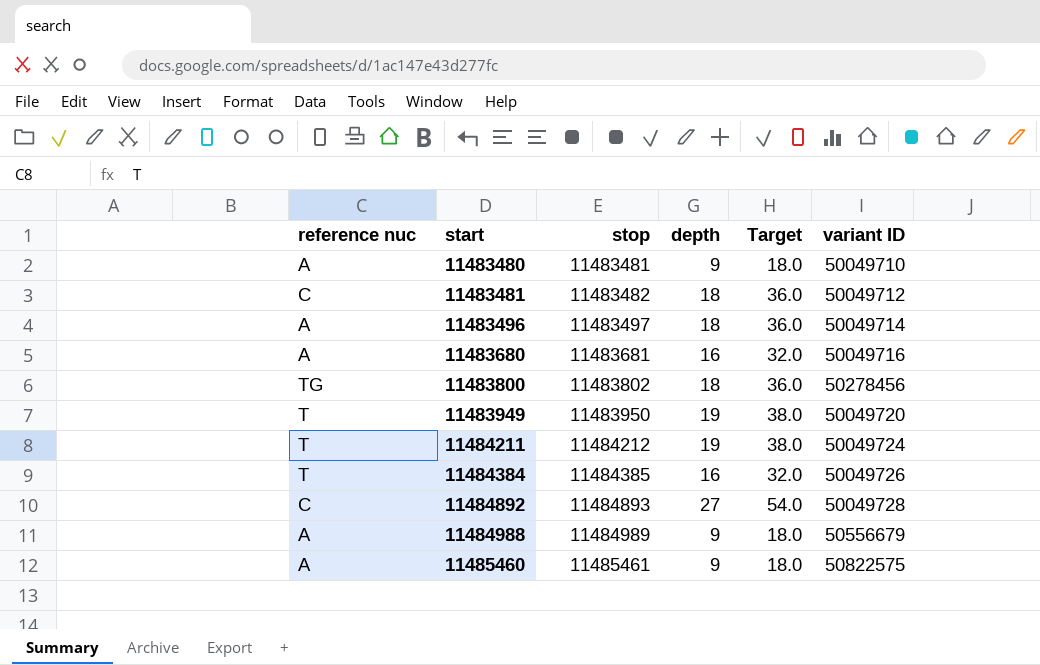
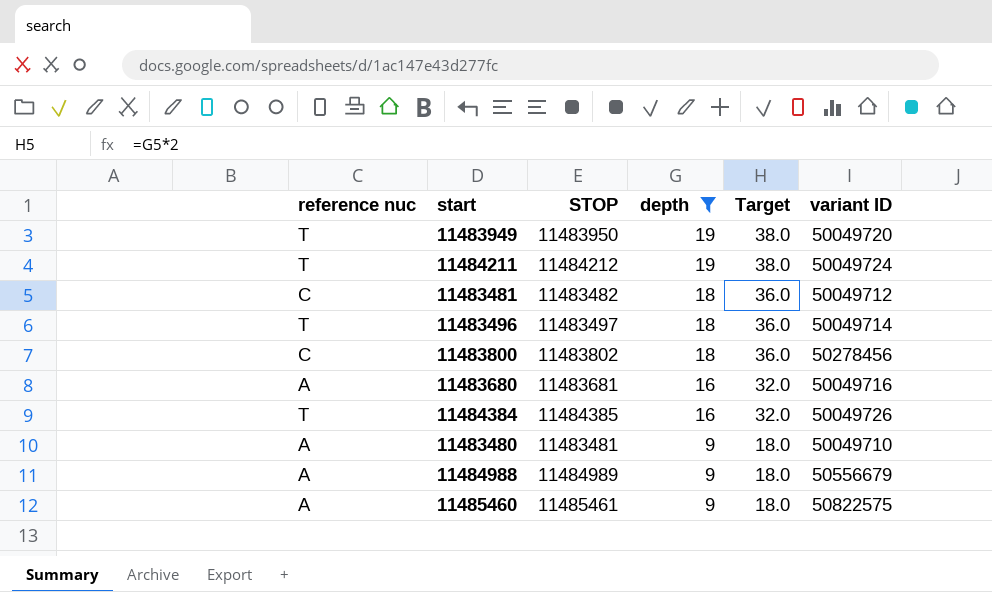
filter: none -> depth != 27
row order: start ascending -> depth descending
column name: stop -> STOP
11483496 | reference nuc: A -> T
11483800 | reference nuc: TG -> C

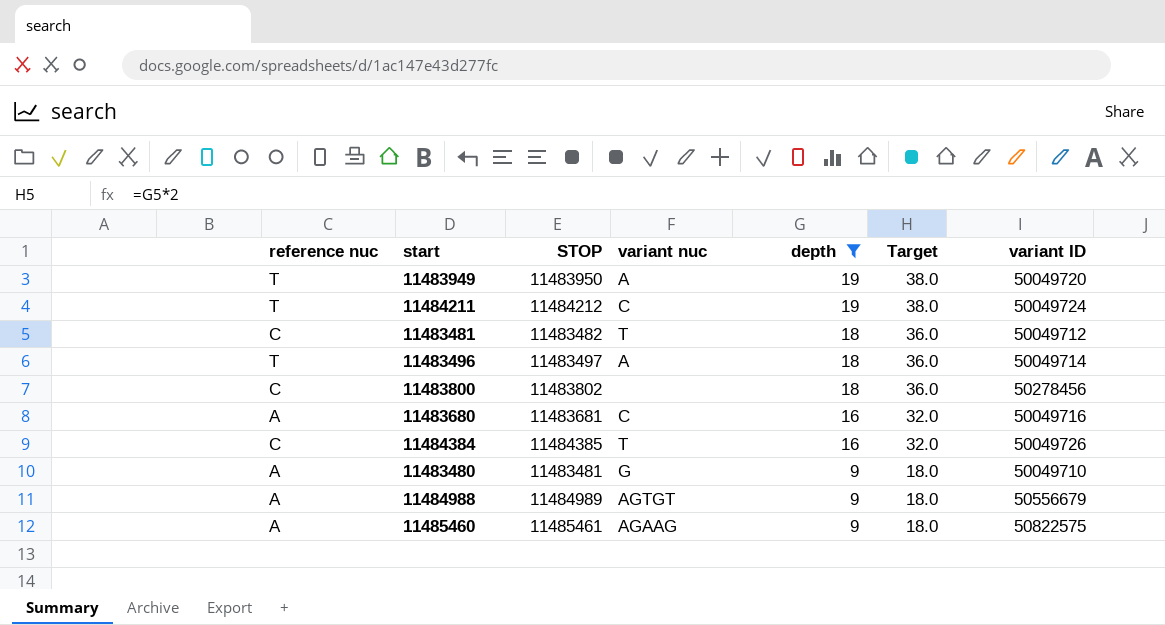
column variant nuc | position: none -> 4
11484384 | reference nuc: T -> C

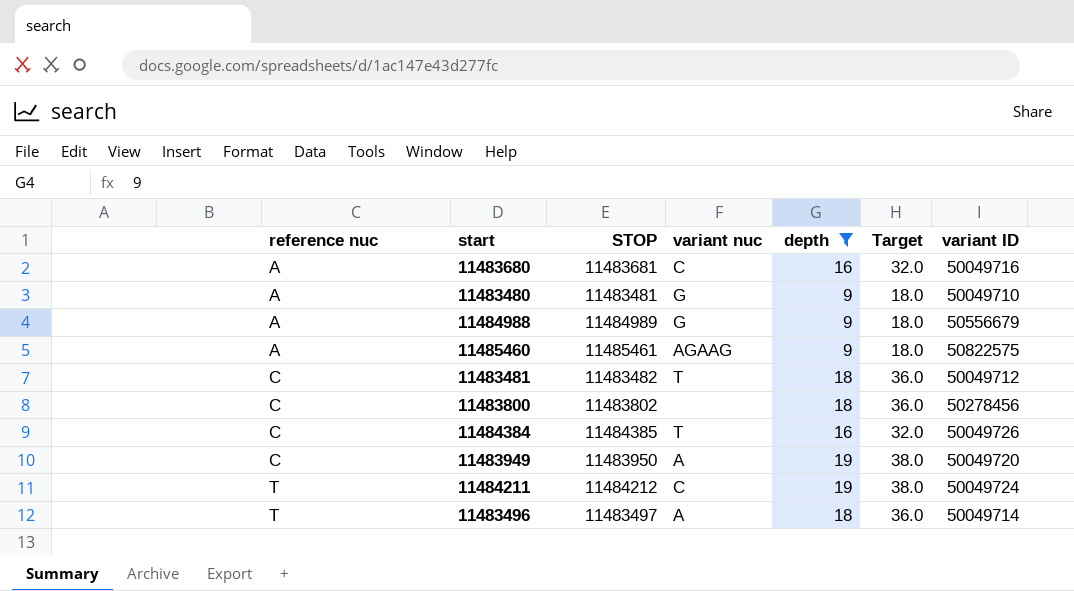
row order: depth descending -> reference nuc ascending
11484988 | variant nuc: AGTGT -> G
11483949 | reference nuc: T -> C

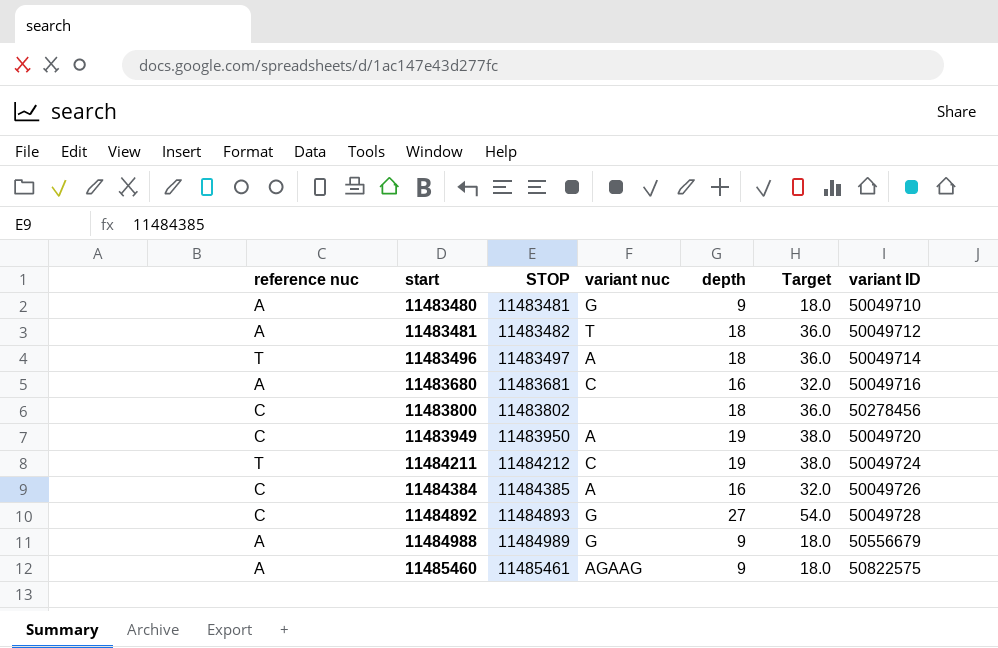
filter: depth != 27 -> none
row order: reference nuc ascending -> start ascending
11483481 | reference nuc: C -> A
11484384 | variant nuc: T -> A

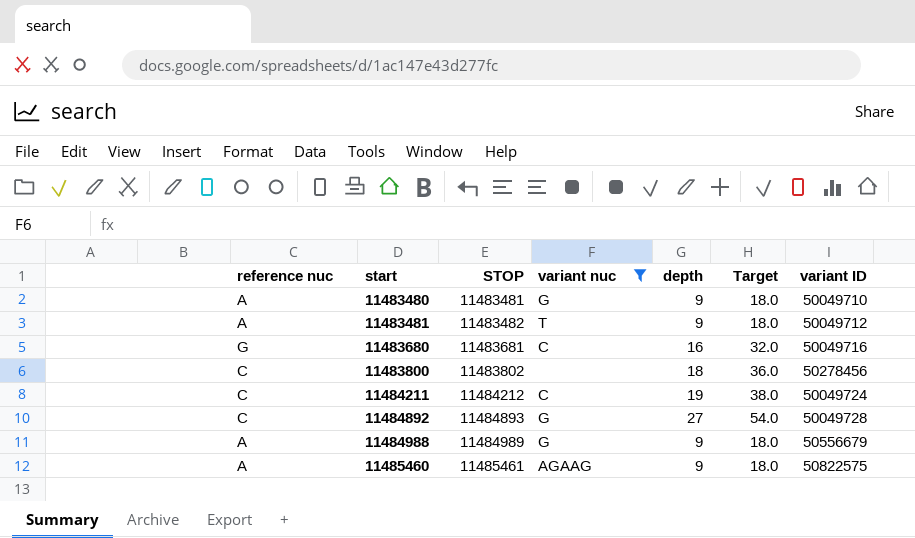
filter: none -> variant nuc != A
11483481 | depth: 18 -> 9
11483481 | Target: 36.0 -> 18.0
11483680 | reference nuc: A -> G
11484211 | reference nuc: T -> C

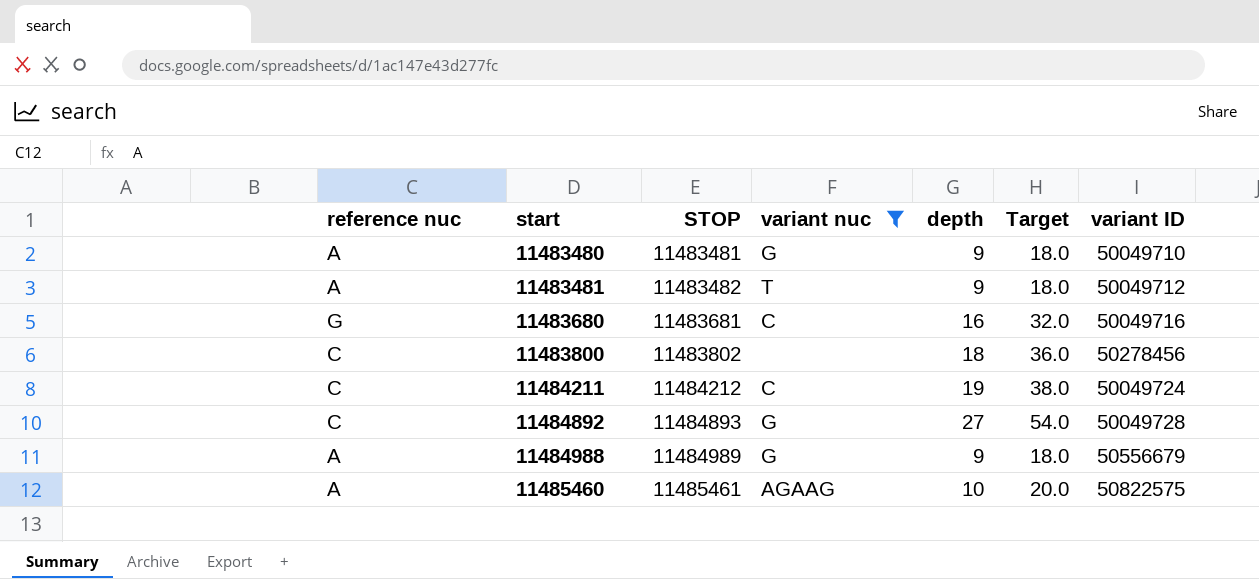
11485460 | depth: 9 -> 10
11485460 | Target: 18.0 -> 20.0

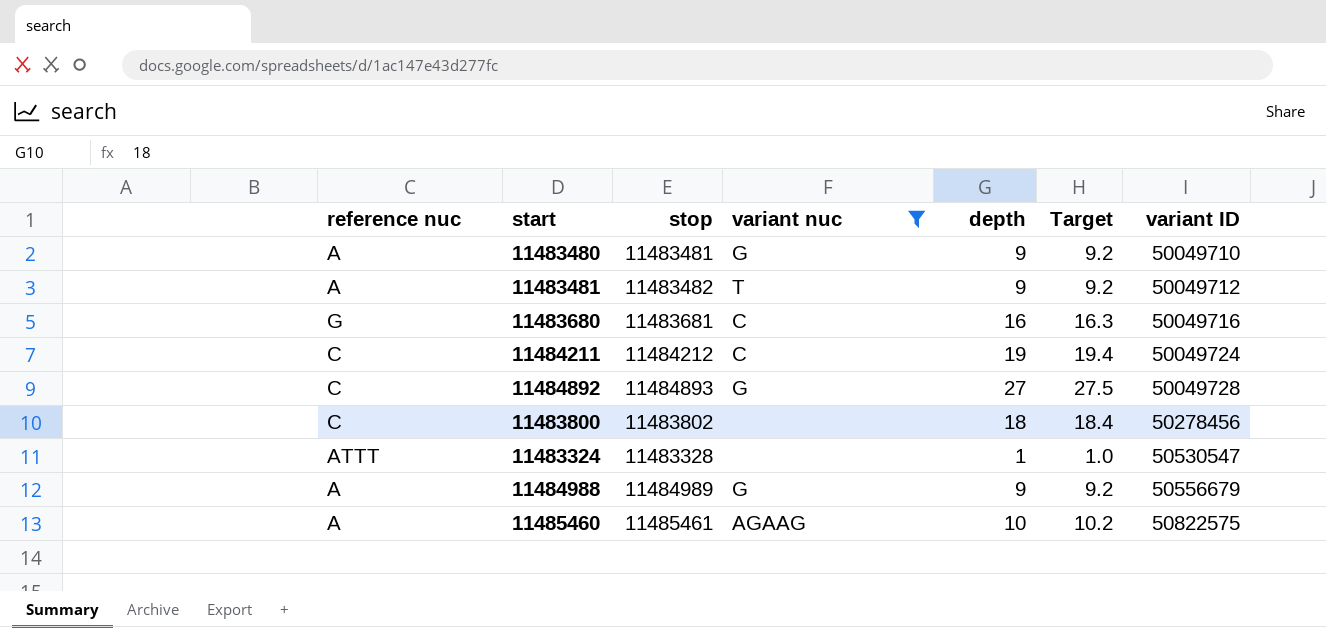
row order: start ascending -> variant ID ascending
column name: STOP -> stop
column Target | formula: [depth] * 2 -> [depth] * 1.02
row 11483324: none -> ATTT | 11483328 | none | 1 | 1.0 | 50530547

